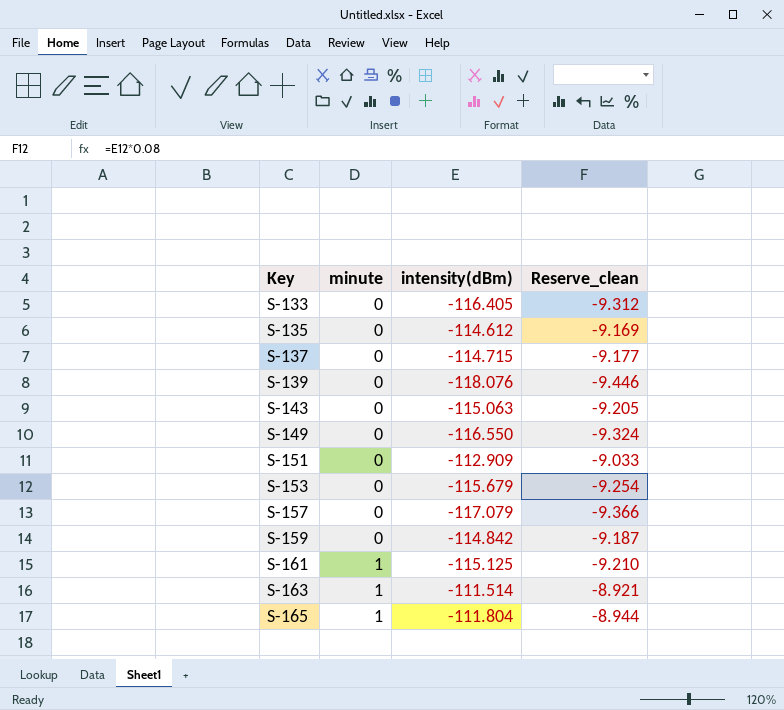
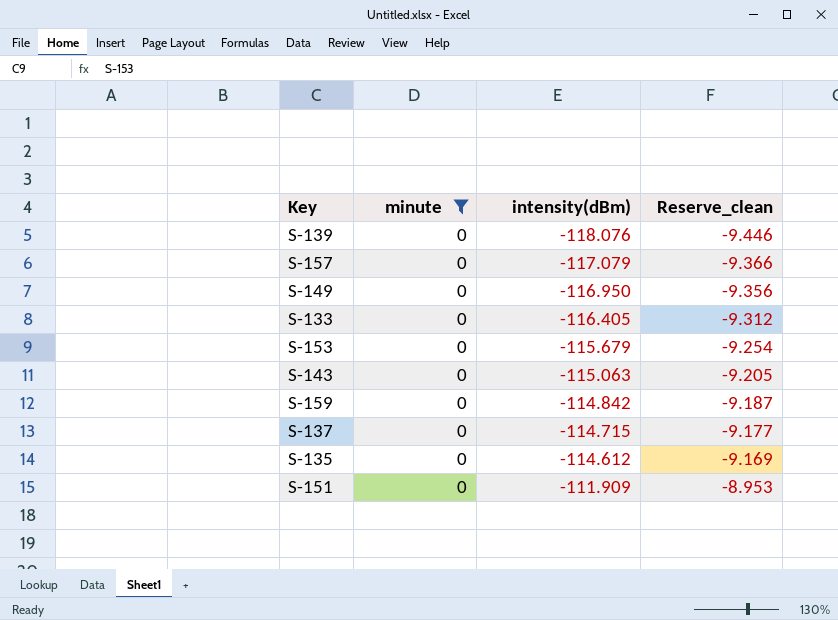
filter: none -> minute = 0
row order: Key ascending -> intensity(dBm) ascending
S-149 | intensity(dBm): -116.550 -> -116.950
S-149 | Reserve_clean: -9.324 -> -9.356
S-151 | intensity(dBm): -112.909 -> -111.909
S-151 | Reserve_clean: -9.033 -> -8.953

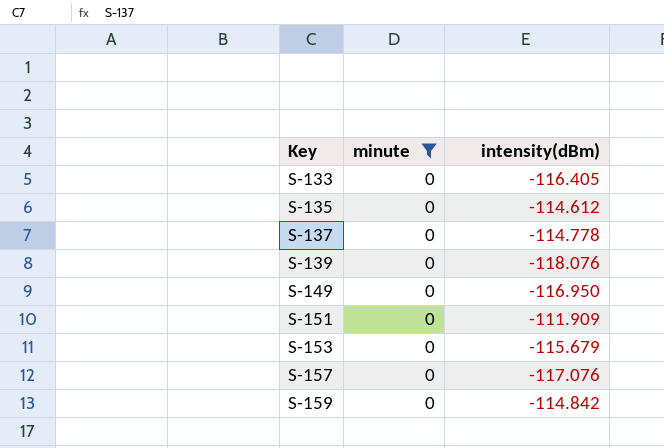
row order: intensity(dBm) ascending -> Key ascending
column Reserve_clean | formula: [intensity(dBm)] * 0.08 -> none
row S-143: 0 | -115.063 | -9.205 -> none
S-137 | intensity(dBm): -114.715 -> -114.778
S-157 | intensity(dBm): -117.079 -> -117.076

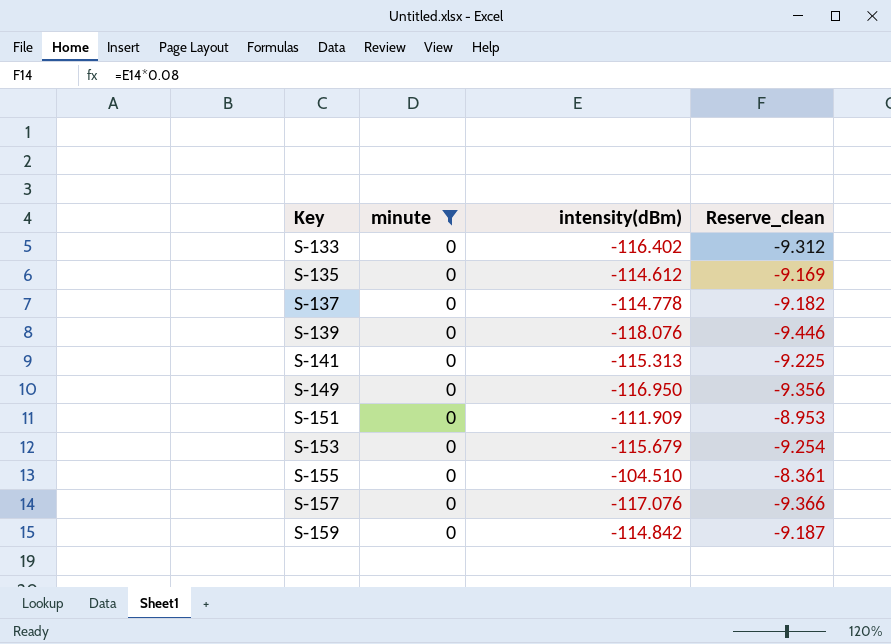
column Reserve_clean | formula: none -> [intensity(dBm)] * 0.08
S-133 | intensity(dBm): -116.405 -> -116.402
row S-141: none -> 0 | -115.313 | -9.225
row S-155: none -> 0 | -104.510 | -8.361

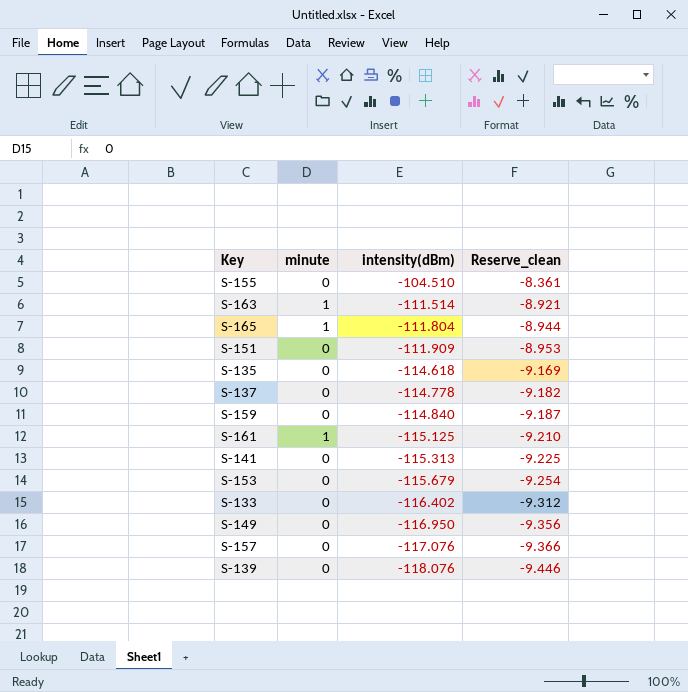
filter: minute = 0 -> none
row order: Key ascending -> intensity(dBm) descending
S-135 | intensity(dBm): -114.612 -> -114.618
S-159 | intensity(dBm): -114.842 -> -114.840

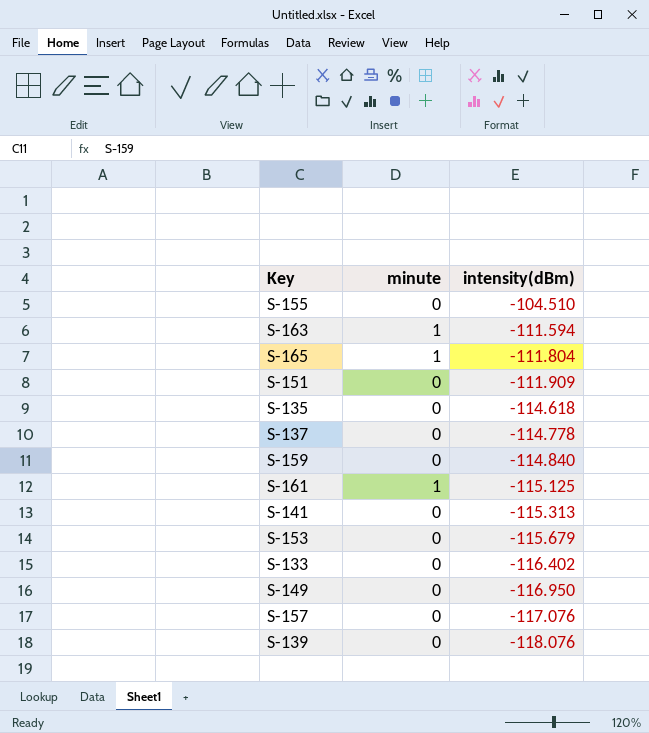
column Reserve_clean | formula: [intensity(dBm)] * 0.08 -> none
S-163 | intensity(dBm): -111.514 -> -111.594

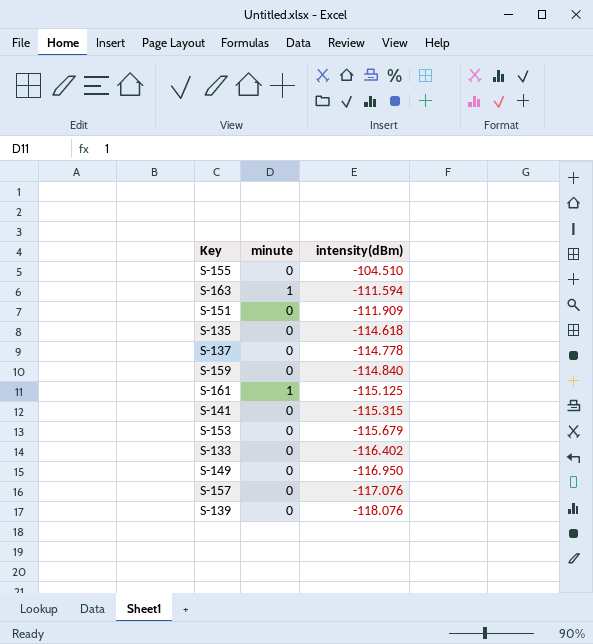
row S-165: 1 | -111.804 -> none
S-141 | intensity(dBm): -115.313 -> -115.315

